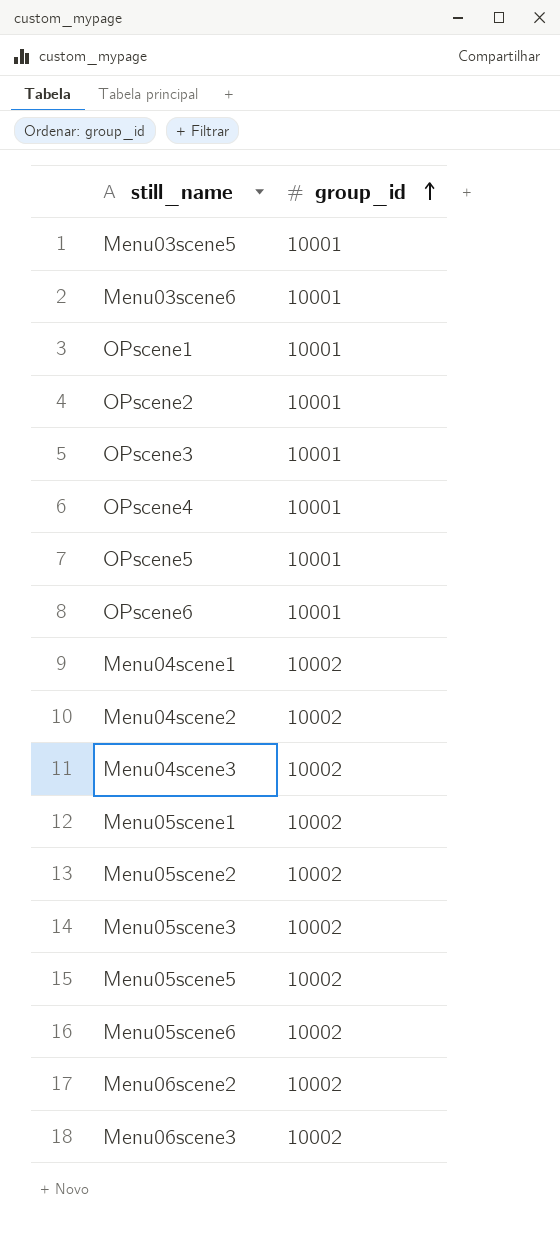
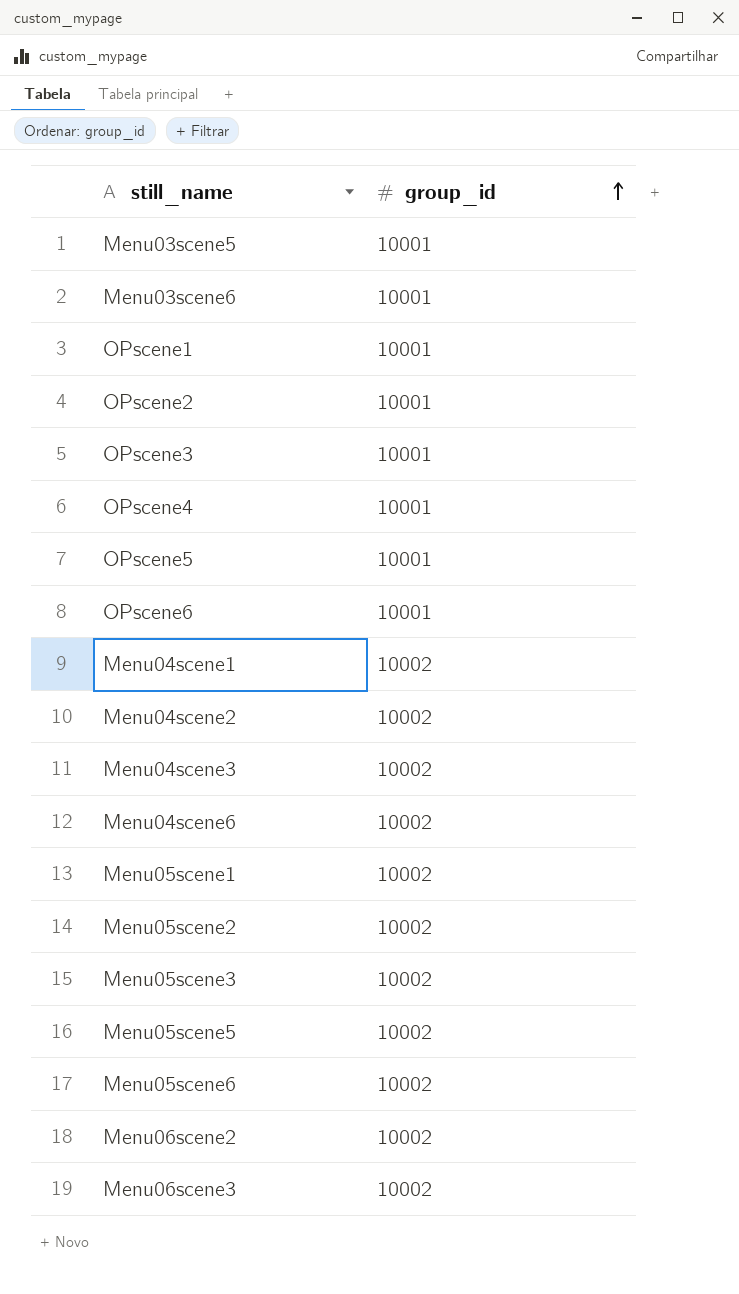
row Menu04scene6: none -> 10002

